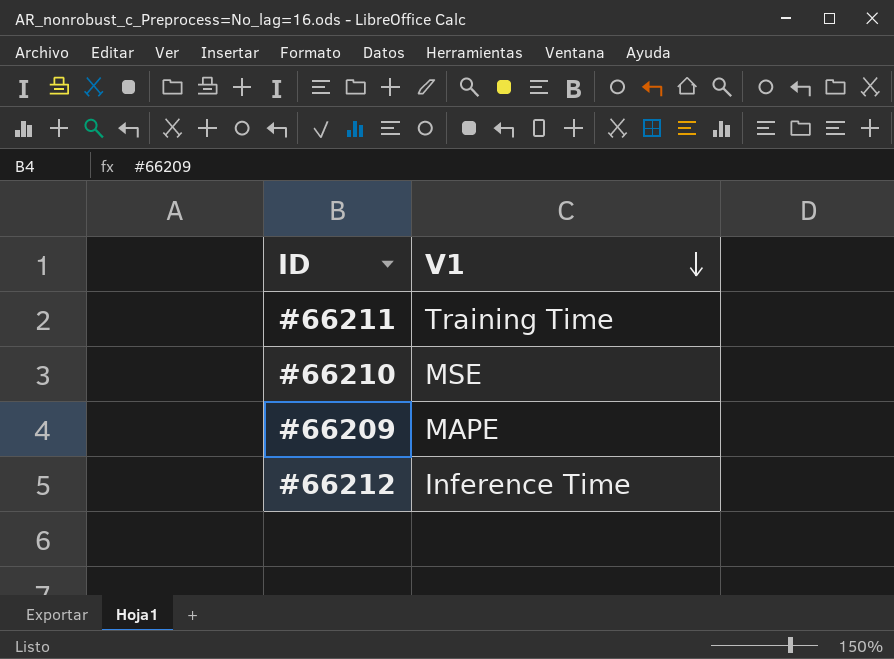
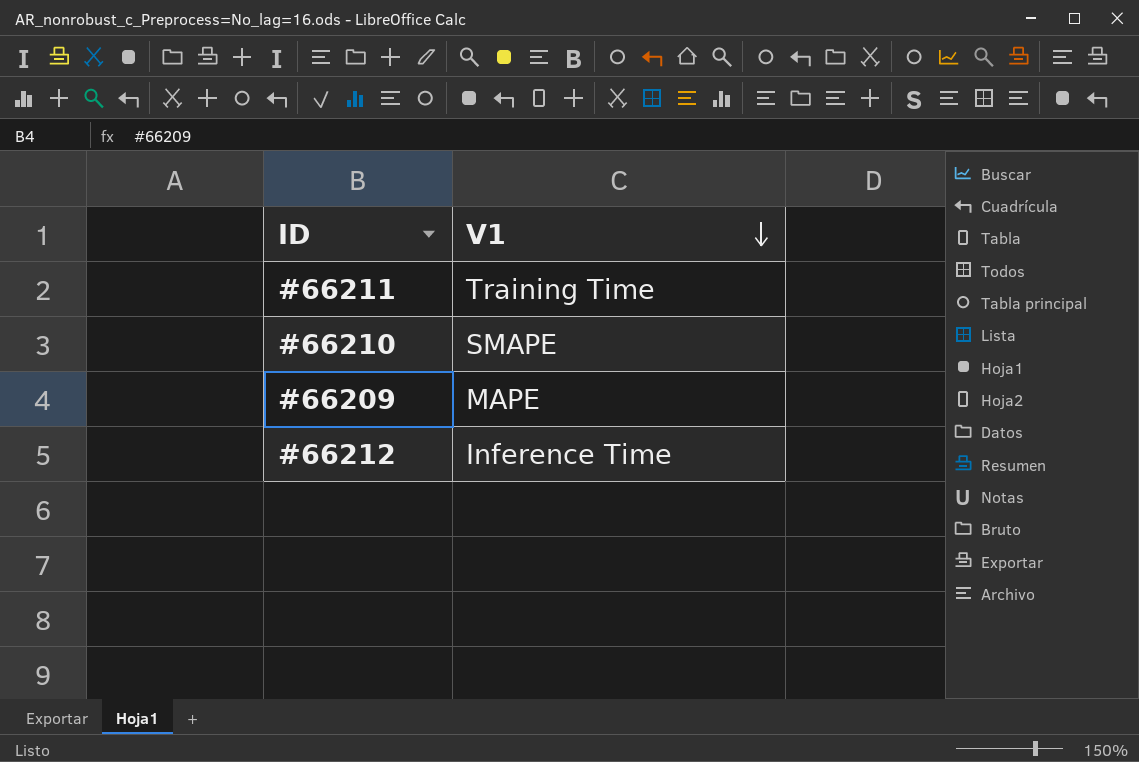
#66210 | V1: MSE -> SMAPE

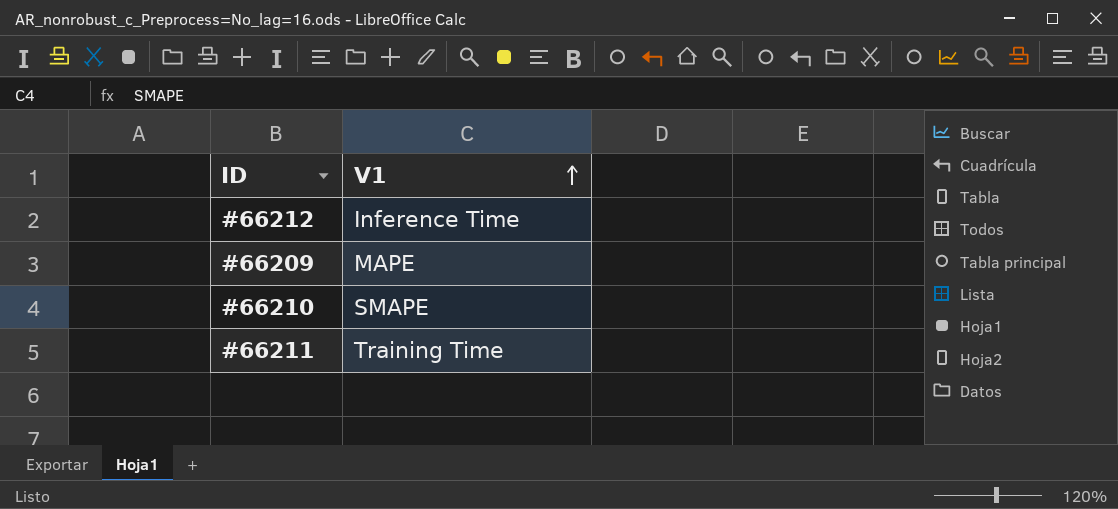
row order: V1 descending -> V1 ascending

